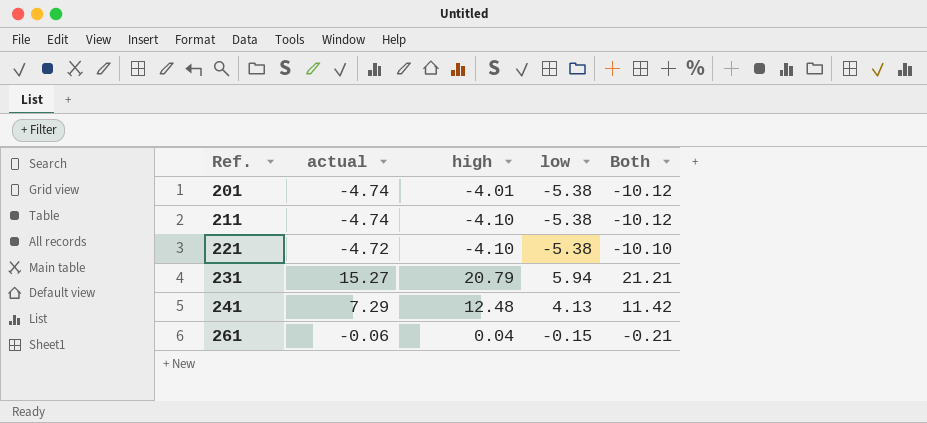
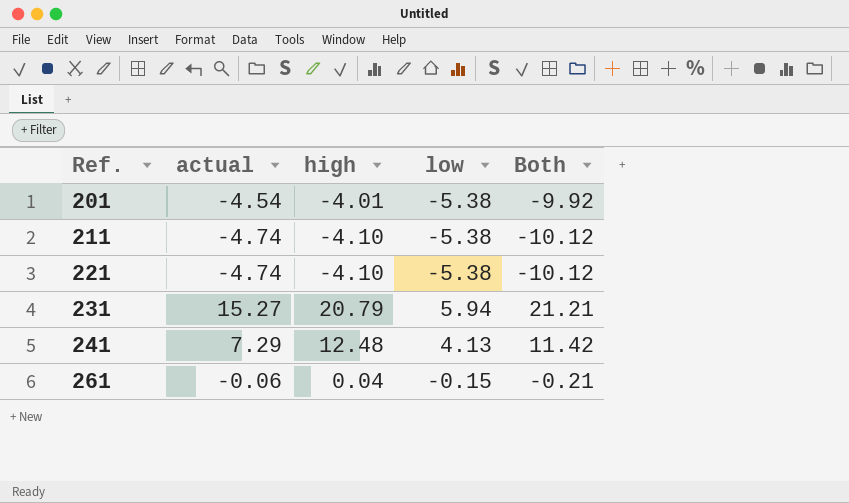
201 | actual: -4.74 -> -4.54
201 | Both: -10.12 -> -9.92
221 | actual: -4.72 -> -4.74
221 | Both: -10.10 -> -10.12

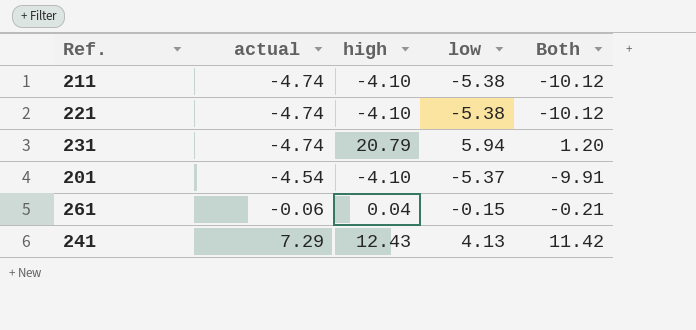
row order: Ref. ascending -> actual ascending
231 | actual: 15.27 -> -4.74
231 | Both: 21.21 -> 1.20
201 | high: -4.01 -> -4.10
201 | low: -5.38 -> -5.37
201 | Both: -9.92 -> -9.91
241 | high: 12.48 -> 12.43

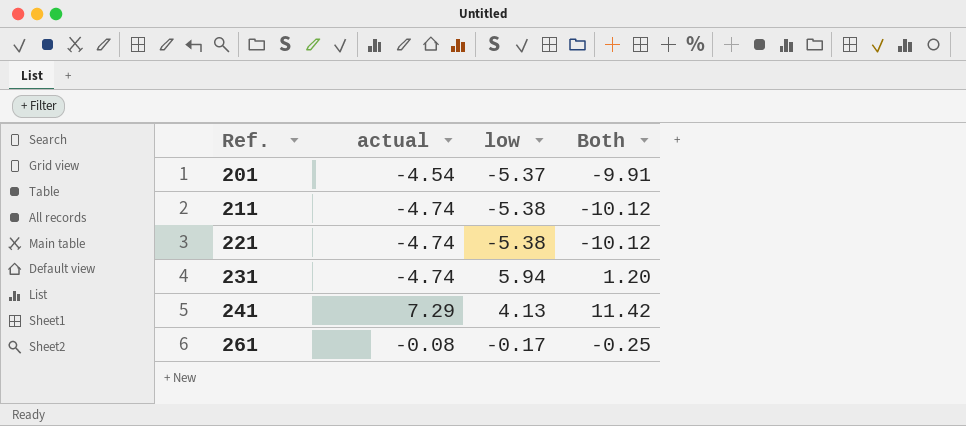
row order: actual ascending -> Ref. ascending
column high | position: 3 -> none
261 | actual: -0.06 -> -0.08
261 | low: -0.15 -> -0.17
261 | Both: -0.21 -> -0.25

